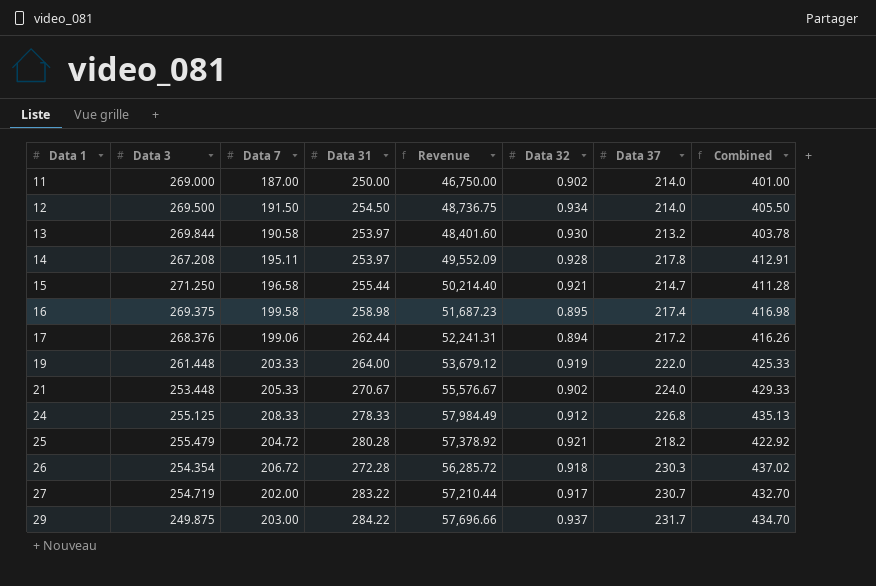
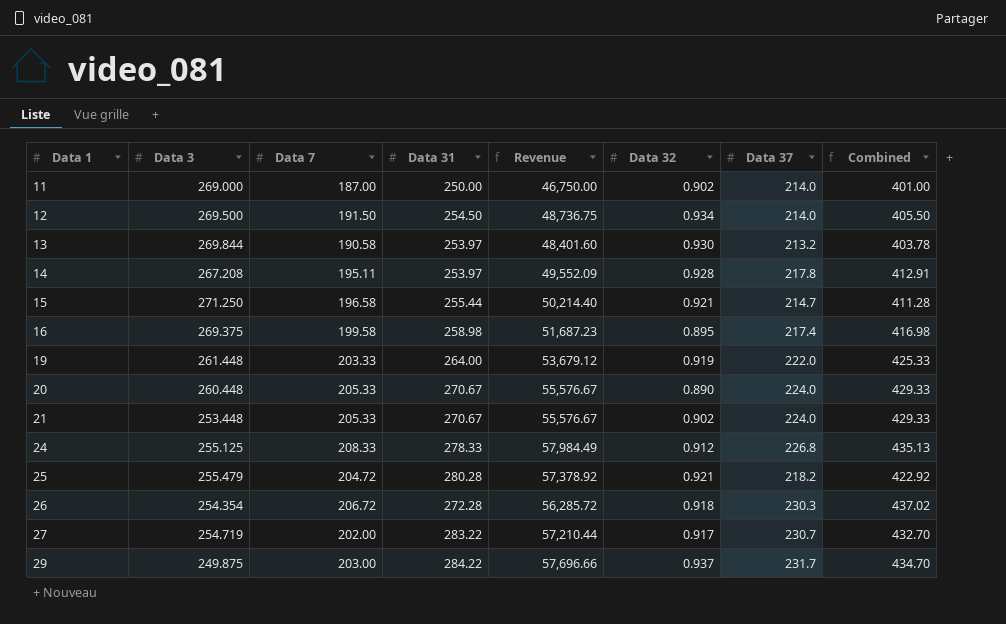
row 17: 268.376 | 199.06 | 262.44 | 52,241.31 | 0.894 | 217.2 | 416.26 -> none
row 20: none -> 260.448 | 205.33 | 270.67 | 55,576.67 | 0.890 | 224.0 | 429.33

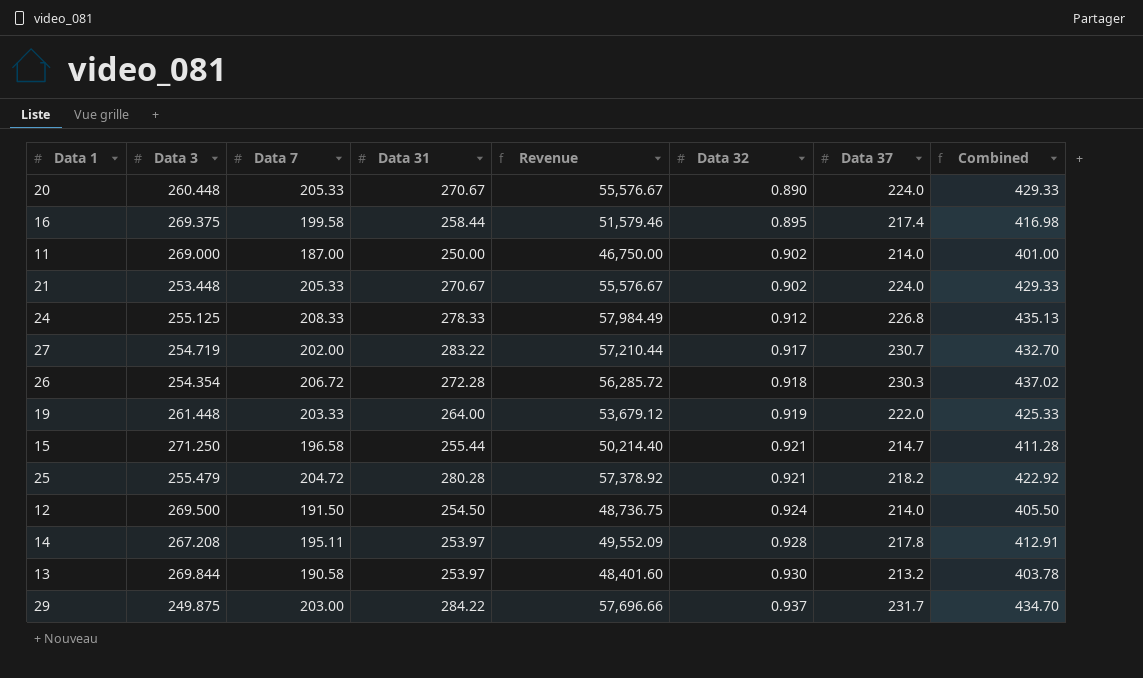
row order: Data 1 ascending -> Data 32 ascending
16 | Data 31: 258.98 -> 258.44
16 | Revenue: 51,687.23 -> 51,579.46
12 | Data 32: 0.934 -> 0.924

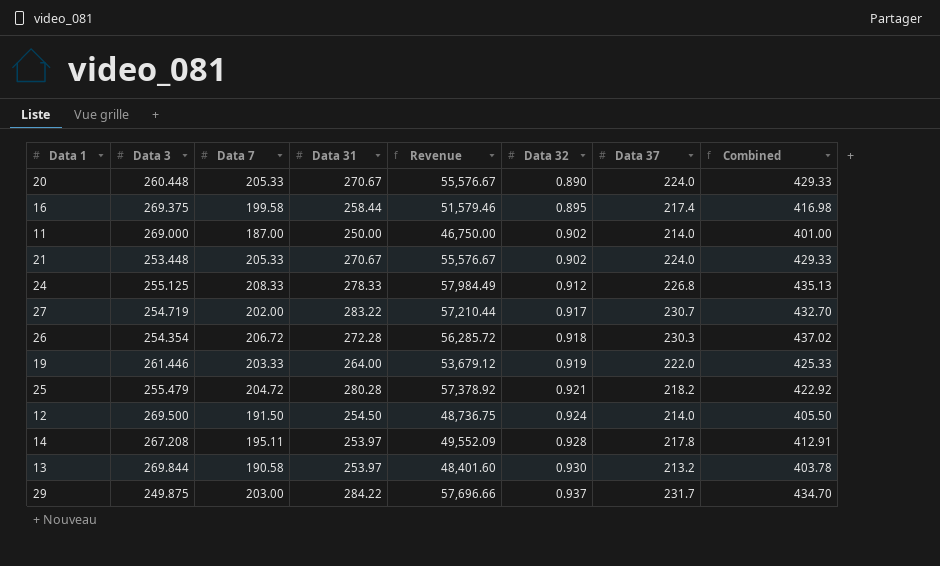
row 15: 271.250 | 196.58 | 255.44 | 50,214.40 | 0.921 | 214.7 | 411.28 -> none
19 | Data 3: 261.448 -> 261.446

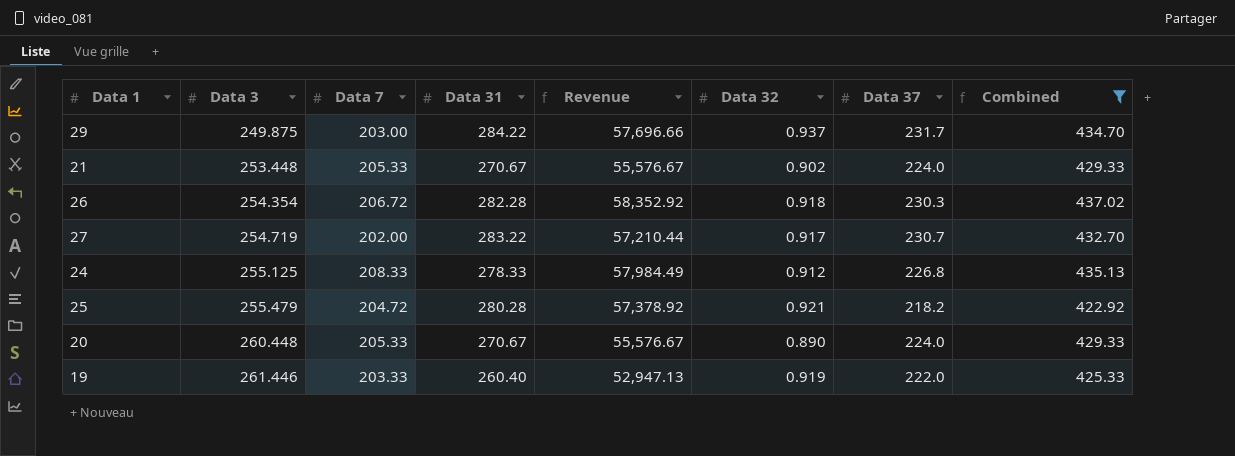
filter: none -> Combined >= 422.92
row order: Data 32 ascending -> Data 3 ascending
26 | Data 31: 272.28 -> 282.28
26 | Revenue: 56,285.72 -> 58,352.92
19 | Data 31: 264.00 -> 260.40
19 | Revenue: 53,679.12 -> 52,947.13

